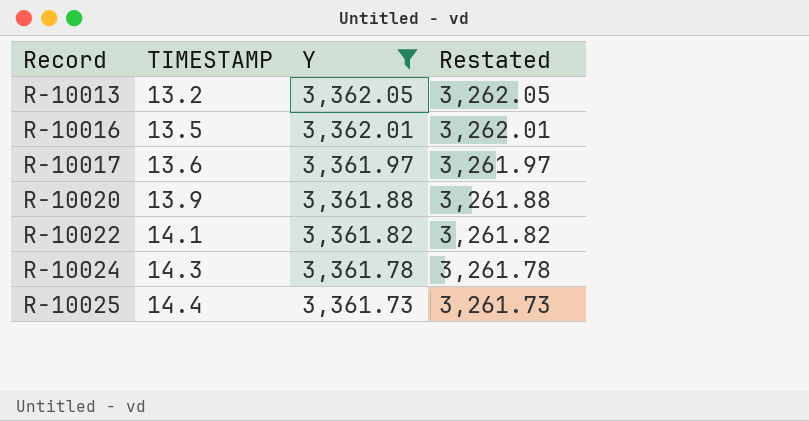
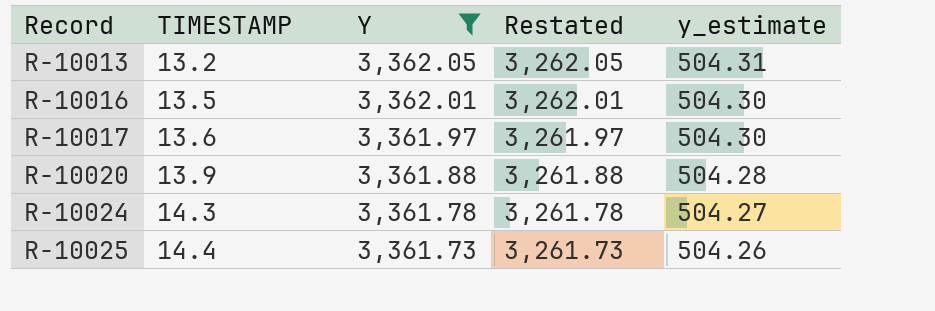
column y_estimate | formula: none -> [Y] * 0.15
row R-10022: 14.1 | 3,361.82 | 3,261.82 -> none

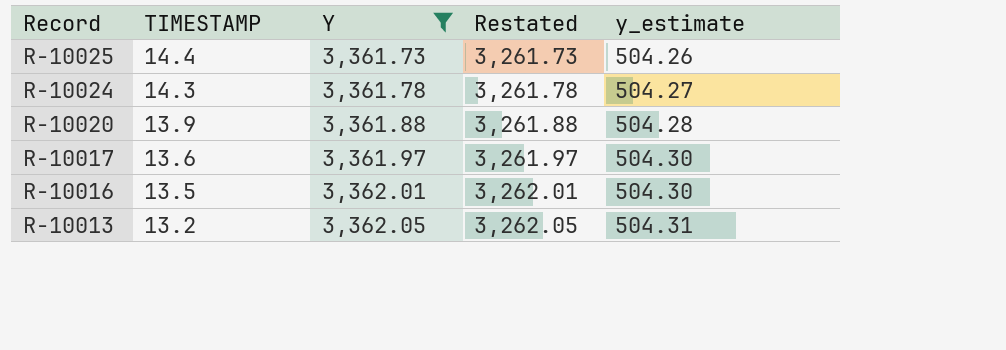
row order: Record ascending -> Record descending

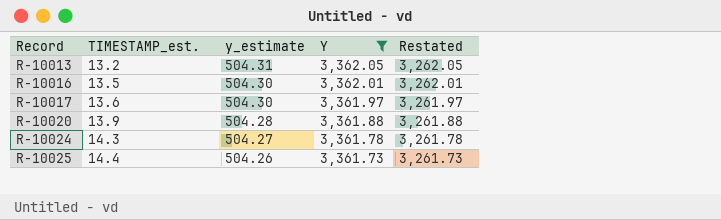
row order: Record descending -> Record ascending
column name: TIMESTAMP -> TIMESTAMP_est.
column y_estimate | position: 5 -> 3

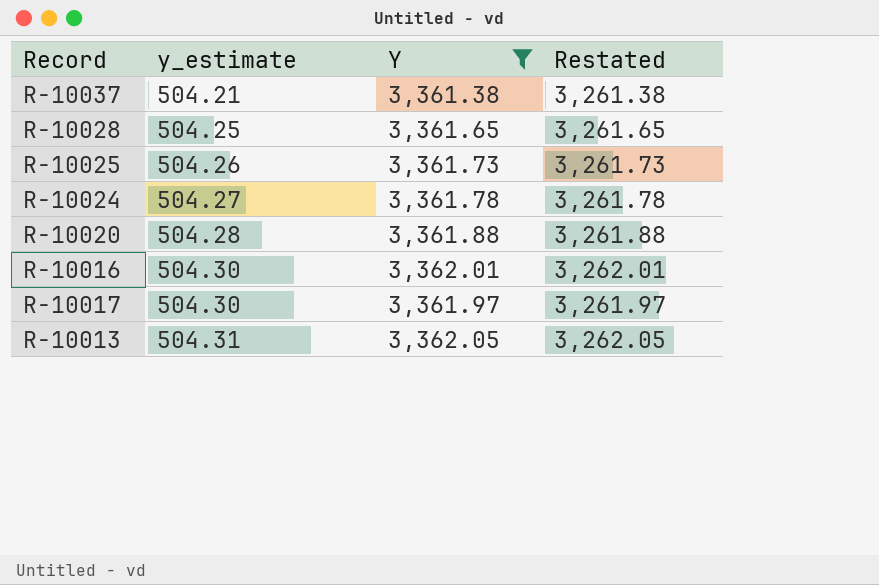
row order: Record ascending -> y_estimate ascending
column TIMESTAMP_est. | position: 2 -> none
row R-10037: none -> 504.21 | 3,361.38 | 3,261.38
row R-10028: none -> 504.25 | 3,361.65 | 3,261.65

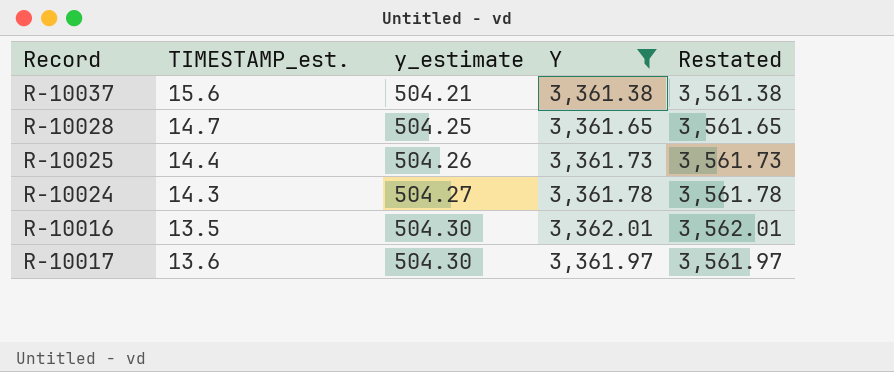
column TIMESTAMP_est. | position: none -> 2
column Restated | formula: [Y] - 100 -> [Y] + 200
row R-10020: 504.28 | 3,361.88 | 3,261.88 -> none
row R-10013: 504.31 | 3,362.05 | 3,262.05 -> none

